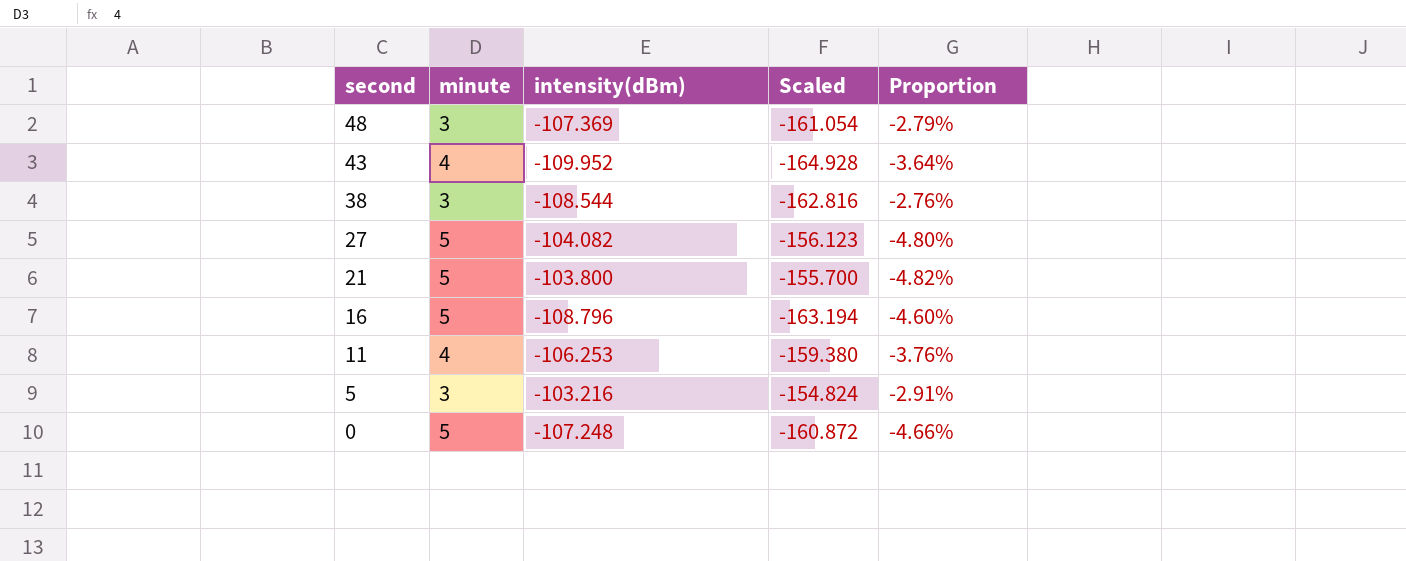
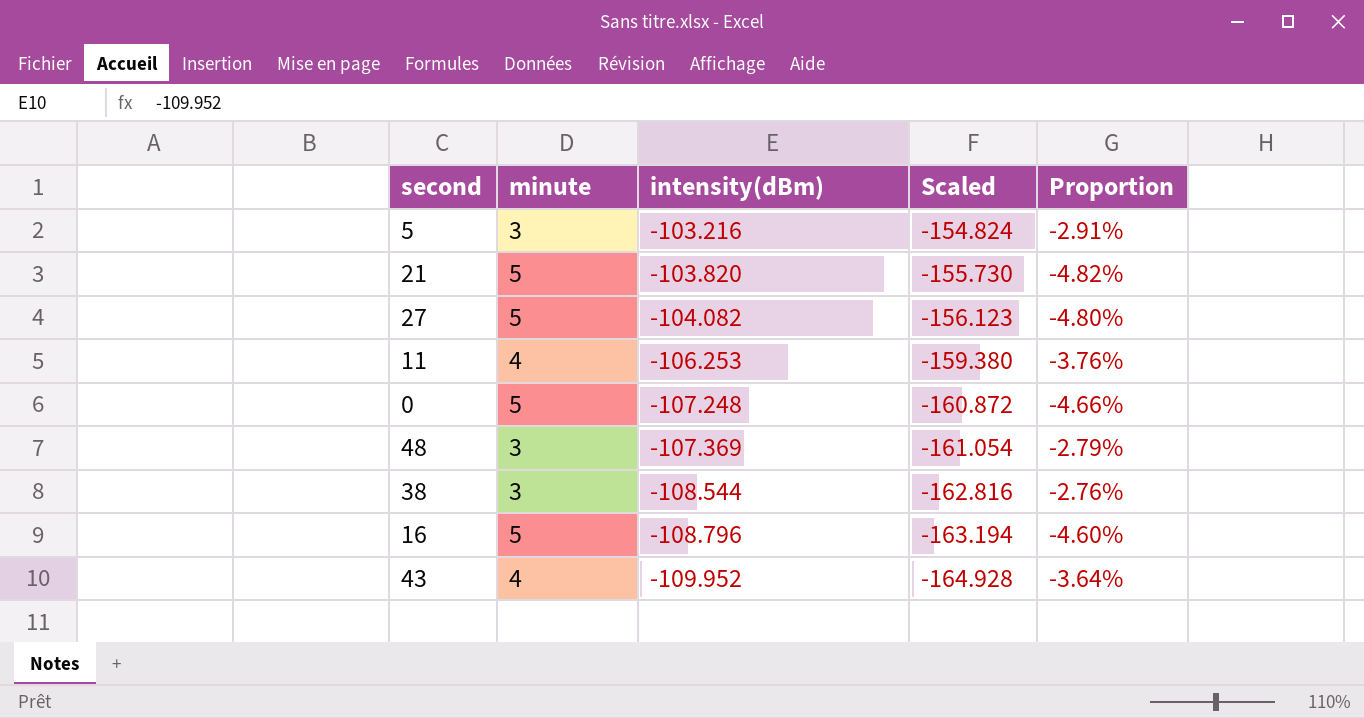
row order: second descending -> intensity(dBm) descending
21 | intensity(dBm): -103.800 -> -103.820
21 | Scaled: -155.700 -> -155.730

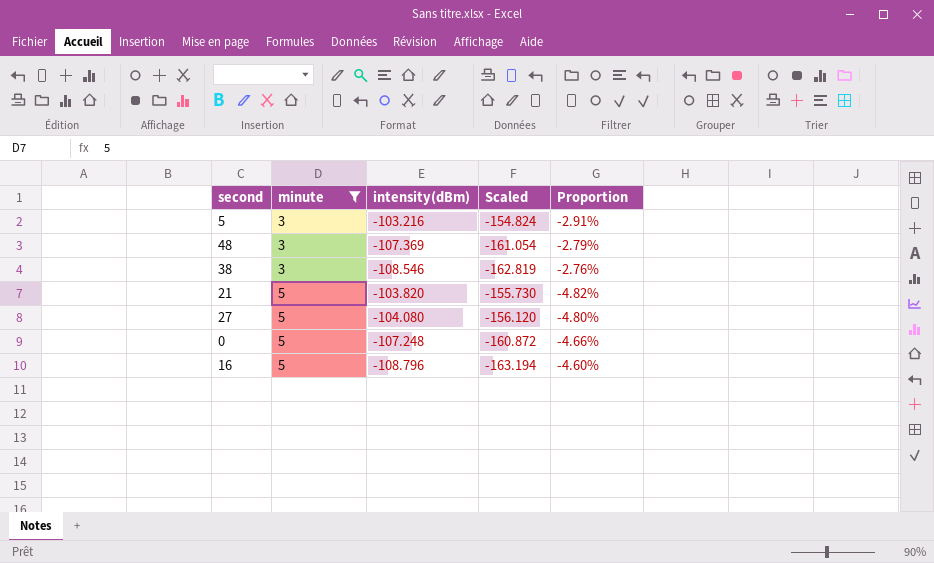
filter: none -> minute != 4
row order: intensity(dBm) descending -> minute ascending
38 | intensity(dBm): -108.544 -> -108.546
38 | Scaled: -162.816 -> -162.819
27 | intensity(dBm): -104.082 -> -104.080
27 | Scaled: -156.123 -> -156.120

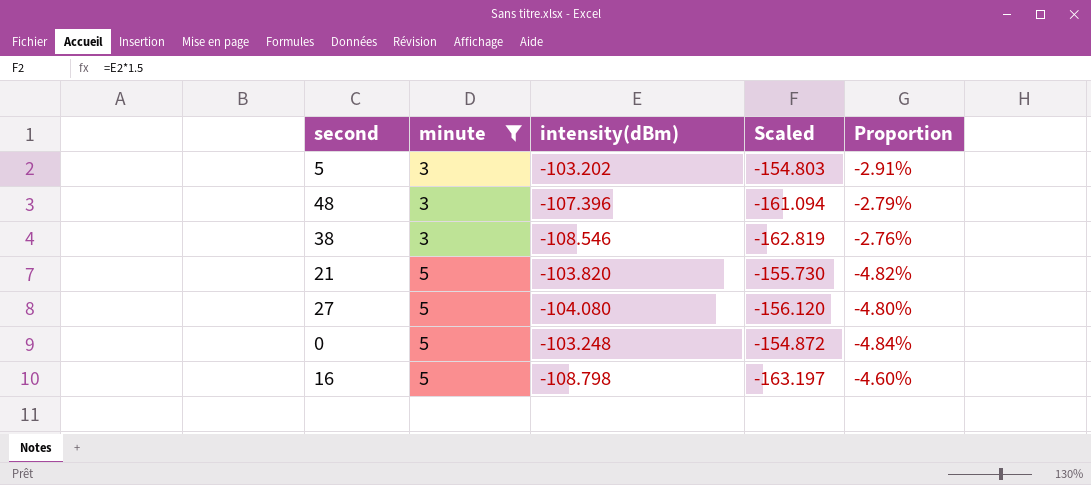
5 | intensity(dBm): -103.216 -> -103.202
5 | Scaled: -154.824 -> -154.803
48 | intensity(dBm): -107.369 -> -107.396
48 | Scaled: -161.054 -> -161.094
0 | intensity(dBm): -107.248 -> -103.248
0 | Scaled: -160.872 -> -154.872
0 | Proportion: -4.66% -> -4.84%
16 | intensity(dBm): -108.796 -> -108.798
16 | Scaled: -163.194 -> -163.197

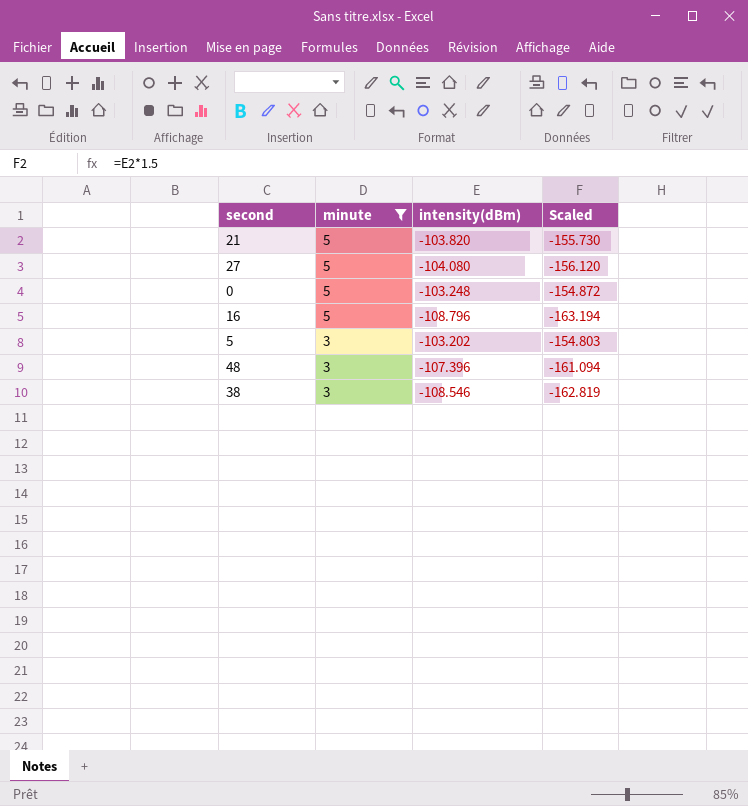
row order: minute ascending -> minute descending
column Proportion | formula: [minute] / [intensity(dBm)] -> none
16 | intensity(dBm): -108.798 -> -108.796
16 | Scaled: -163.197 -> -163.194

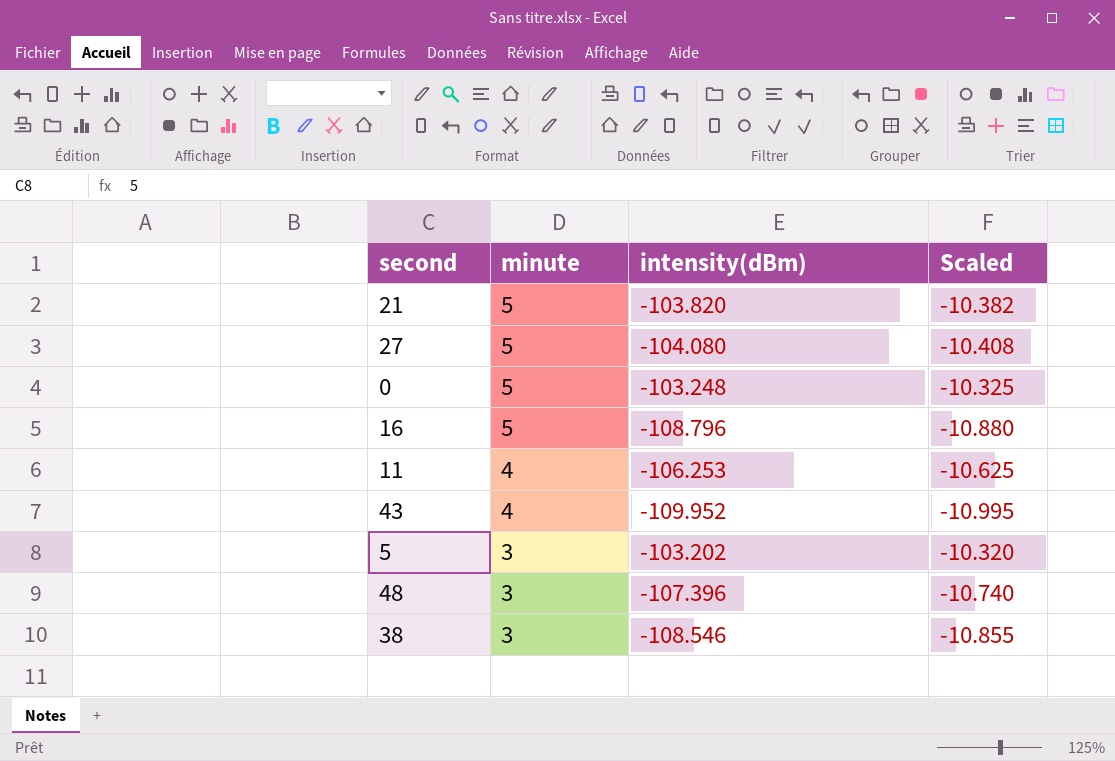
filter: minute != 4 -> none
column Scaled | formula: [intensity(dBm)] * 1.5 -> [intensity(dBm)] * 0.1

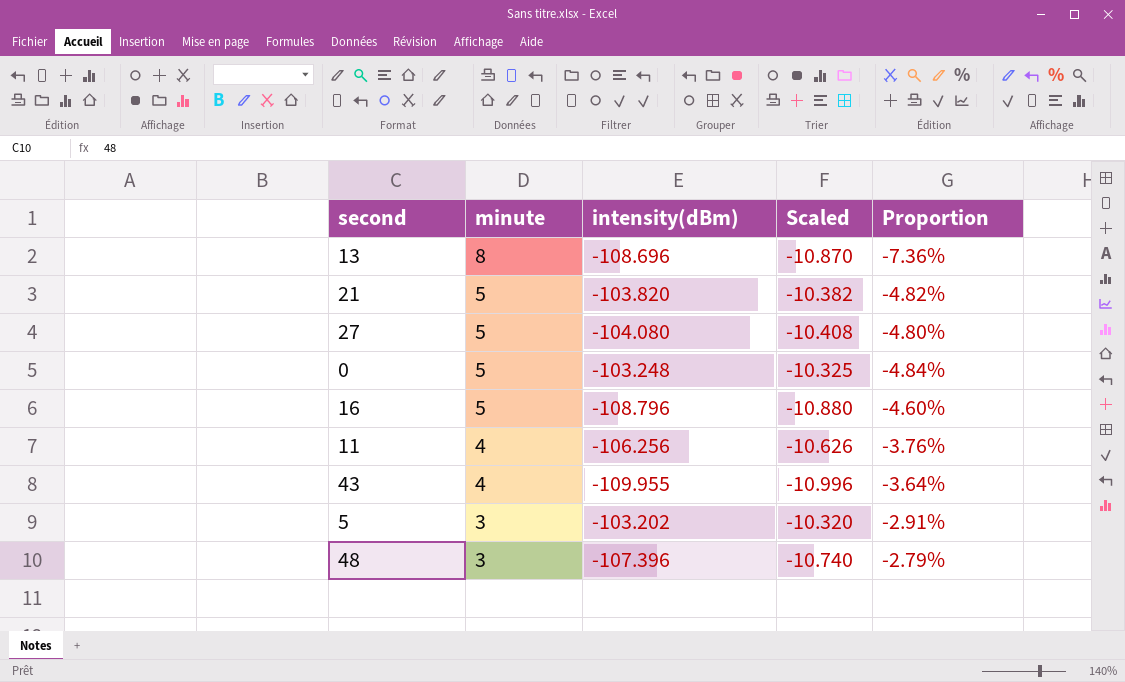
column Proportion | formula: none -> [minute] / [intensity(dBm)]
row 38: 3 | -108.546 | -10.855 -> none
row 13: none -> 8 | -108.696 | -10.870 | -7.36%
11 | intensity(dBm): -106.253 -> -106.256
11 | Scaled: -10.625 -> -10.626
43 | intensity(dBm): -109.952 -> -109.955
43 | Scaled: -10.995 -> -10.996

